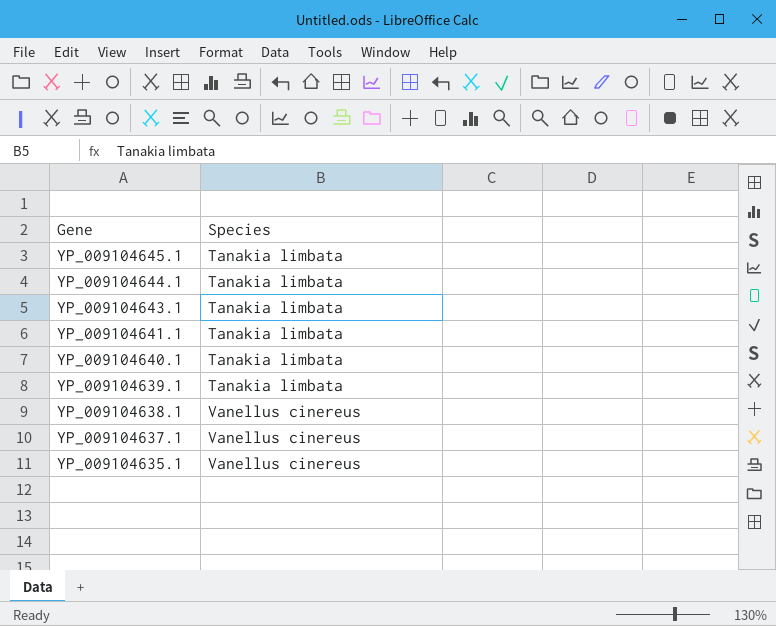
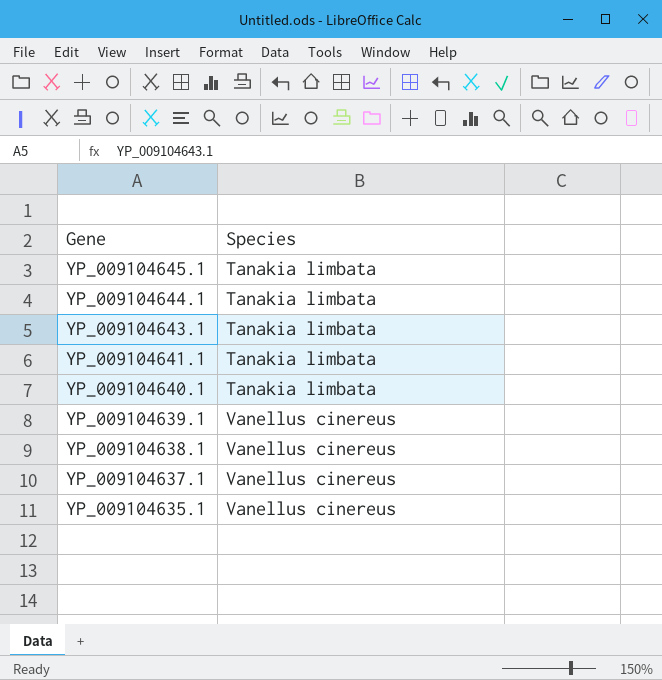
YP_009104639.1 | Species: Tanakia limbata -> Vanellus cinereus

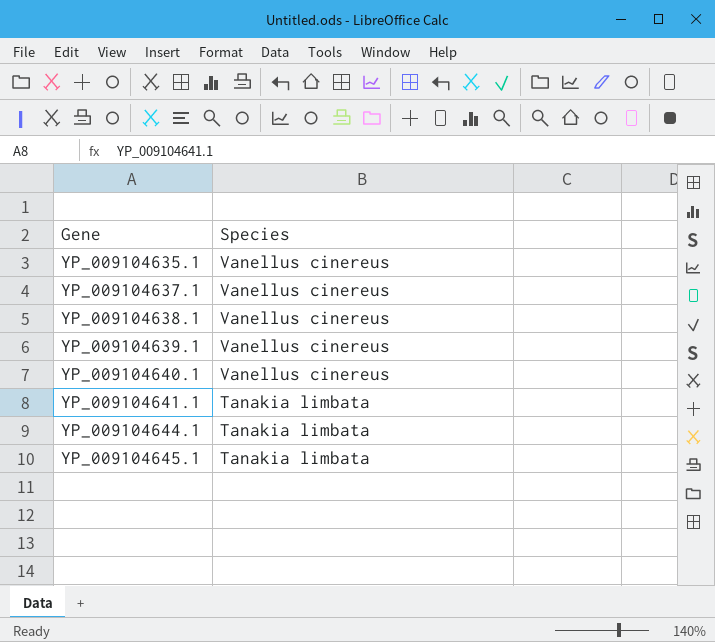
row order: Gene descending -> Gene ascending
row YP_009104643.1: Tanakia limbata -> none
YP_009104640.1 | Species: Tanakia limbata -> Vanellus cinereus

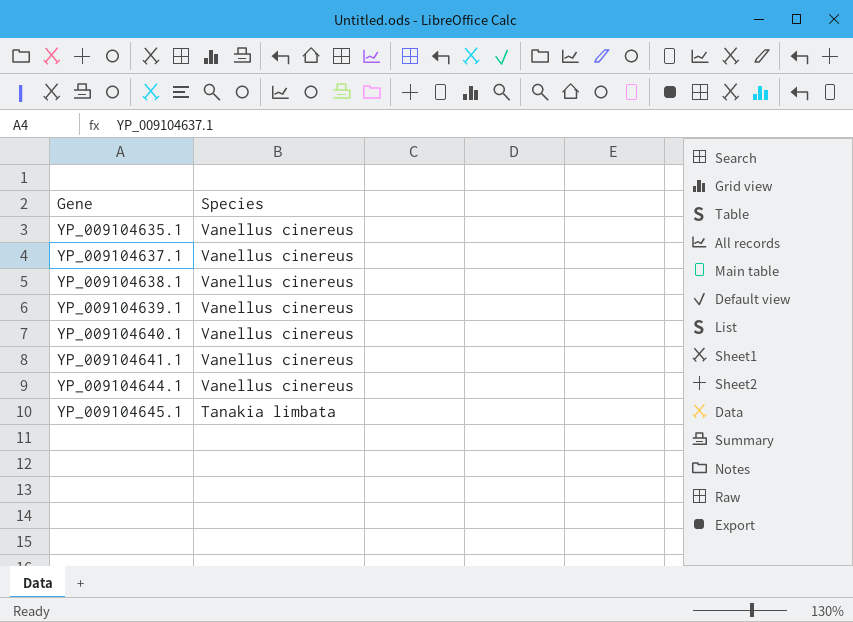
YP_009104641.1 | Species: Tanakia limbata -> Vanellus cinereus
YP_009104644.1 | Species: Tanakia limbata -> Vanellus cinereus

